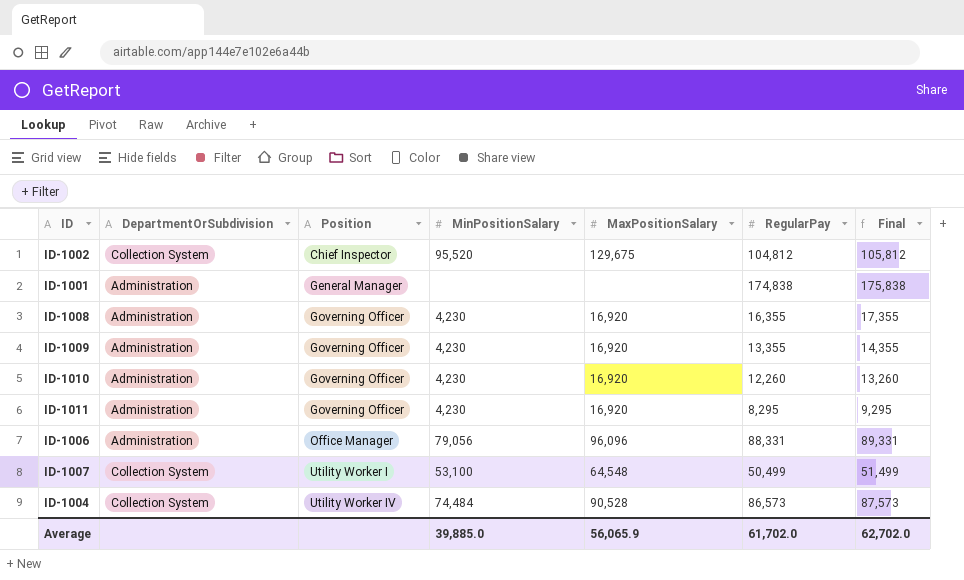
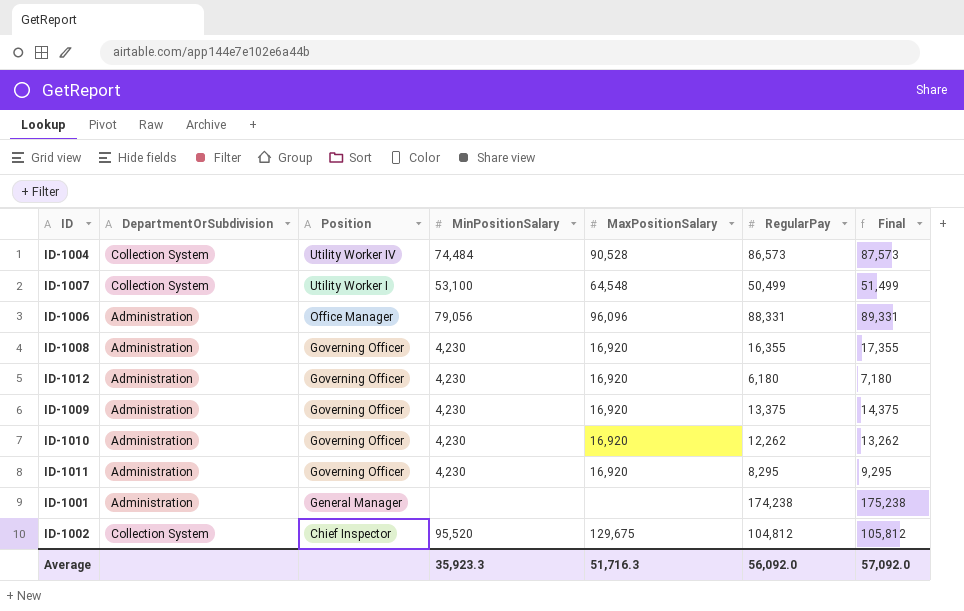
row order: Position ascending -> Position descending
row ID-1012: none -> Administration | Governing Officer | 4,230 | 16,920 | 6,180 | 7,180
ID-1009 | RegularPay: 13,355 -> 13,375
ID-1009 | Final: 14,355 -> 14,375
ID-1010 | RegularPay: 12,260 -> 12,262
ID-1010 | Final: 13,260 -> 13,262
ID-1001 | RegularPay: 174,838 -> 174,238
ID-1001 | Final: 175,838 -> 175,238
Average | MinPositionSalary: 39,885.0 -> 35,923.3
Average | MaxPositionSalary: 56,065.9 -> 51,716.3
Average | RegularPay: 61,702.0 -> 56,092.0
Average | Final: 62,702.0 -> 57,092.0

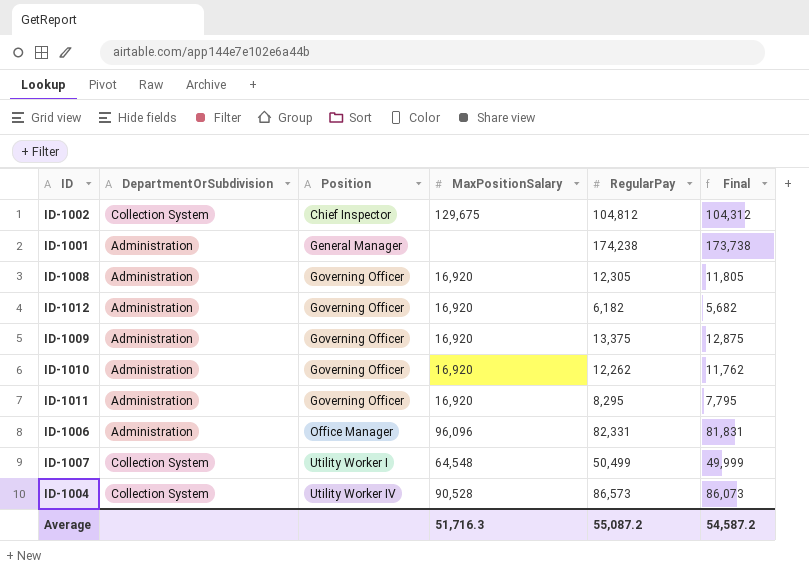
row order: Position descending -> Position ascending
column MinPositionSalary | position: 4 -> none
column Final | formula: [RegularPay] + 1000 -> [RegularPay] - 500
ID-1008 | RegularPay: 16,355 -> 12,305
ID-1012 | RegularPay: 6,180 -> 6,182
ID-1006 | RegularPay: 88,331 -> 82,331
Average | RegularPay: 56,092.0 -> 55,087.2
Average | Final: 57,092.0 -> 54,587.2

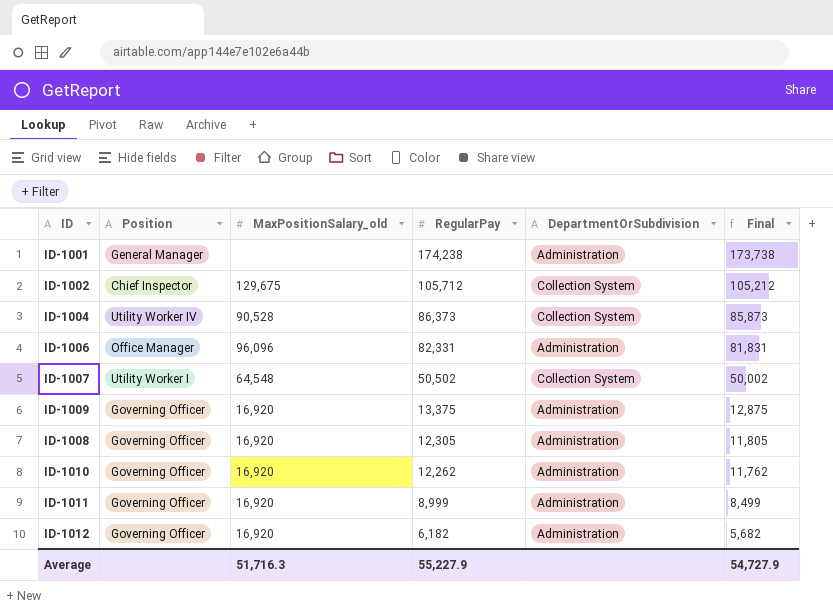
row order: Position ascending -> RegularPay descending
column name: MaxPositionSalary -> MaxPositionSalary_old
column DepartmentOrSubdivision | position: 2 -> 5
ID-1002 | RegularPay: 104,812 -> 105,712
ID-1002 | Final: 104,312 -> 105,212
ID-1004 | RegularPay: 86,573 -> 86,373
ID-1004 | Final: 86,073 -> 85,873
ID-1007 | RegularPay: 50,499 -> 50,502
ID-1007 | Final: 49,999 -> 50,002
ID-1011 | RegularPay: 8,295 -> 8,999
ID-1011 | Final: 7,795 -> 8,499
Average | RegularPay: 55,087.2 -> 55,227.9
Average | Final: 54,587.2 -> 54,727.9

